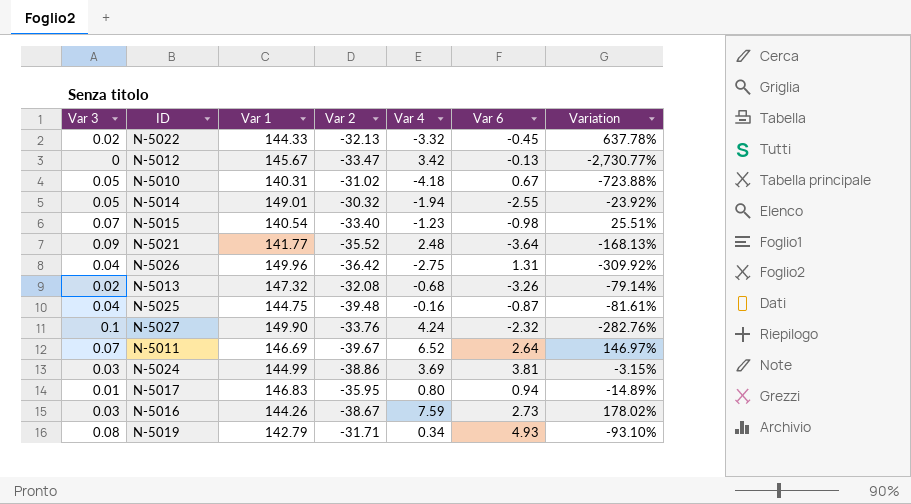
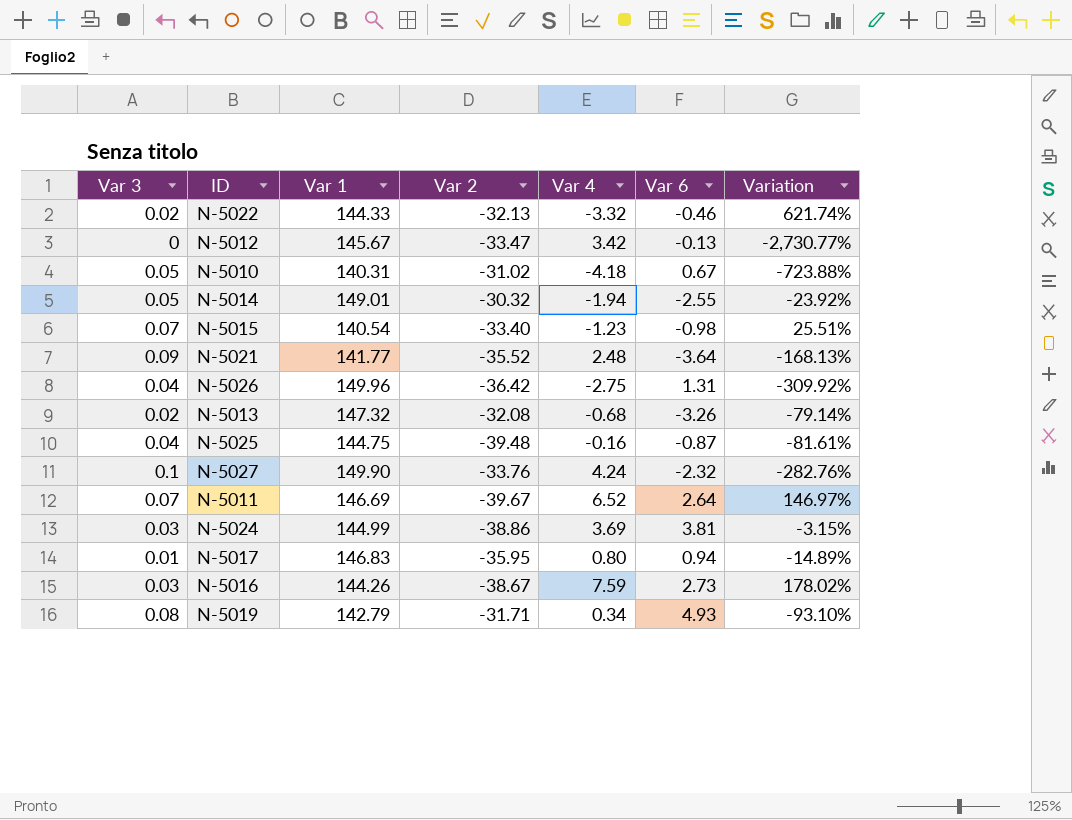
N-5022 | Var 6: -0.45 -> -0.46
N-5022 | Variation: 637.78% -> 621.74%

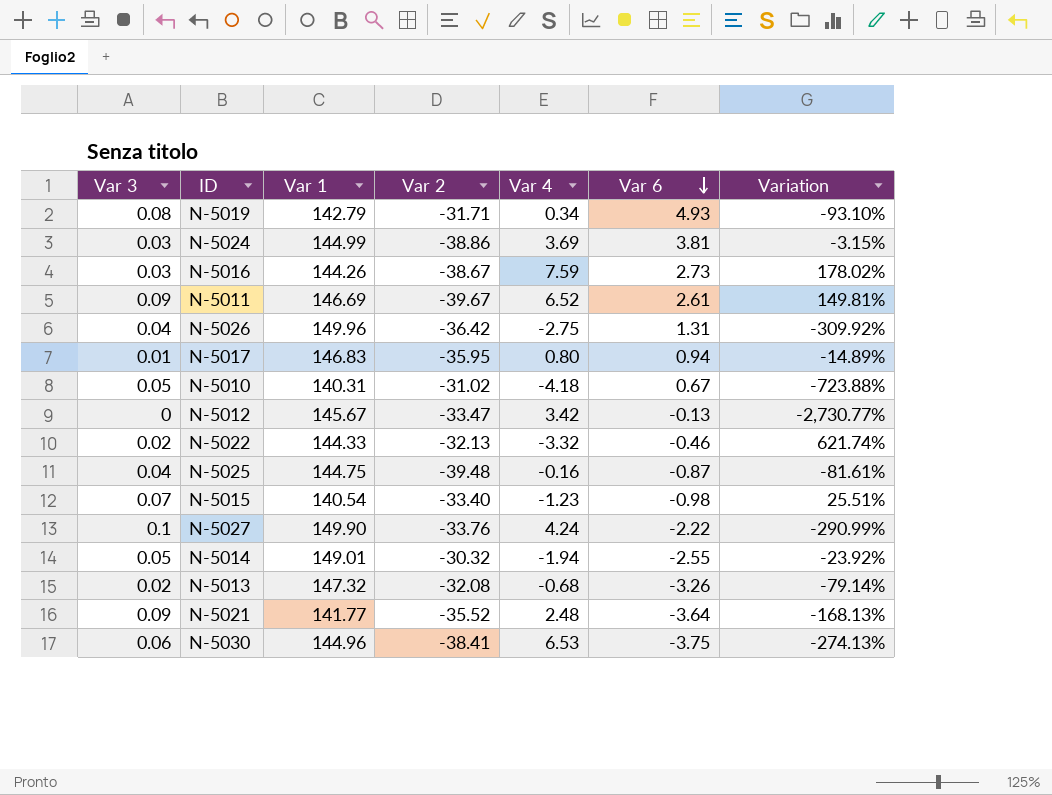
row order: none -> Var 6 descending
N-5011 | Var 3: 0.07 -> 0.09
N-5011 | Var 6: 2.64 -> 2.61
N-5011 | Variation: 146.97% -> 149.81%
N-5027 | Var 6: -2.32 -> -2.22
N-5027 | Variation: -282.76% -> -290.99%
row N-5030: none -> 0.06 | 144.96 | -38.41 | 6.53 | -3.75 | -274.13%

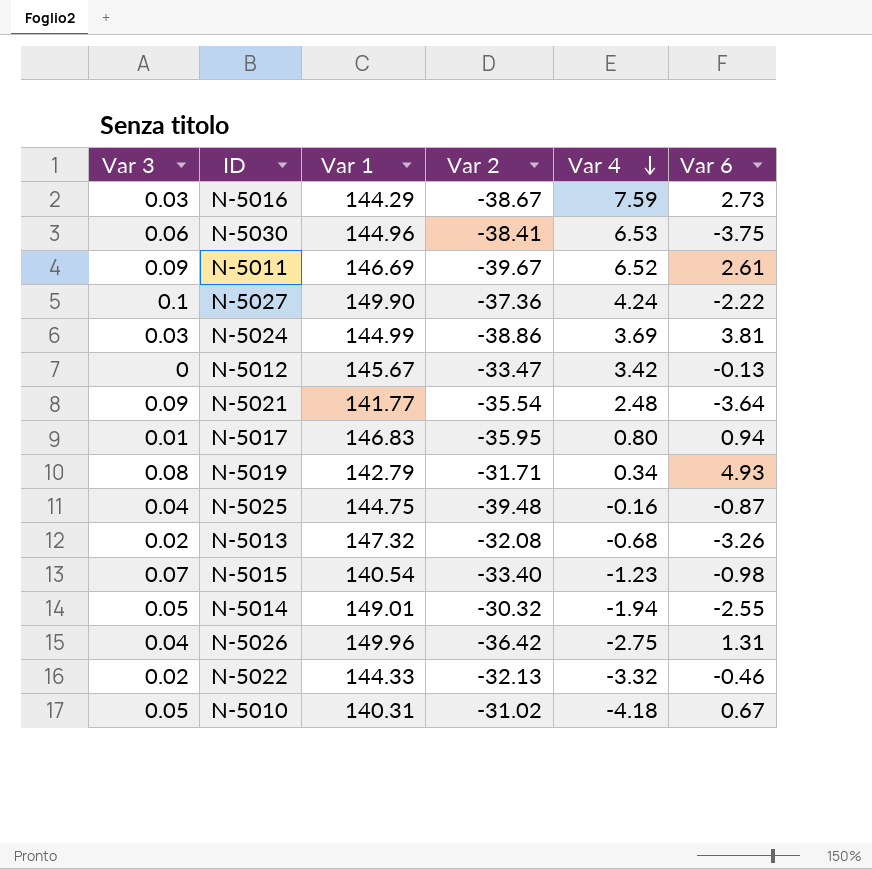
row order: Var 6 descending -> Var 4 descending
column Variation | formula: ([Var 4] - [Var 6]) / [Var 6] -> none
N-5016 | Var 1: 144.26 -> 144.29
N-5027 | Var 2: -33.76 -> -37.36
N-5021 | Var 2: -35.52 -> -35.54

